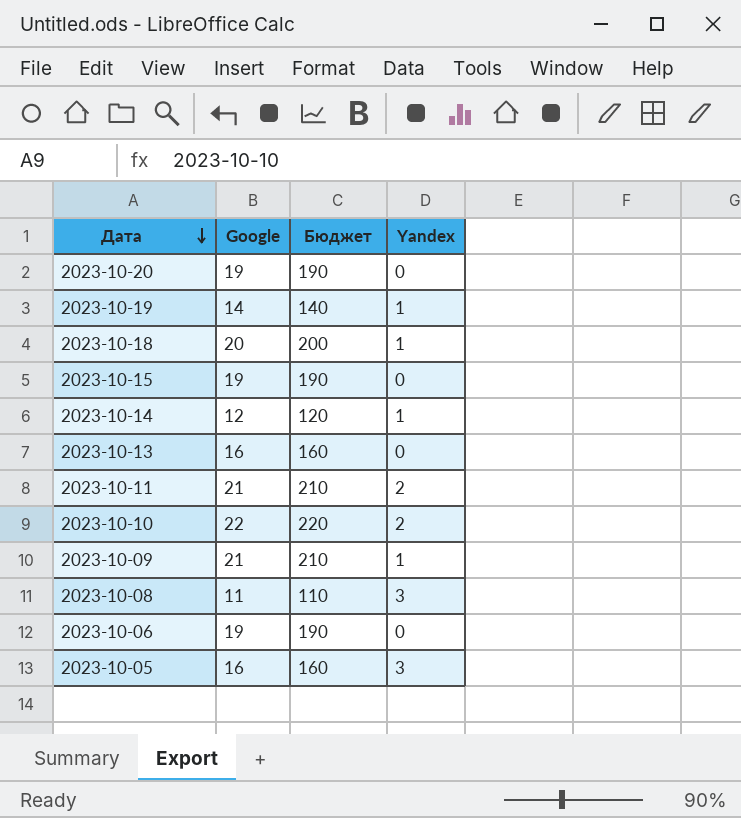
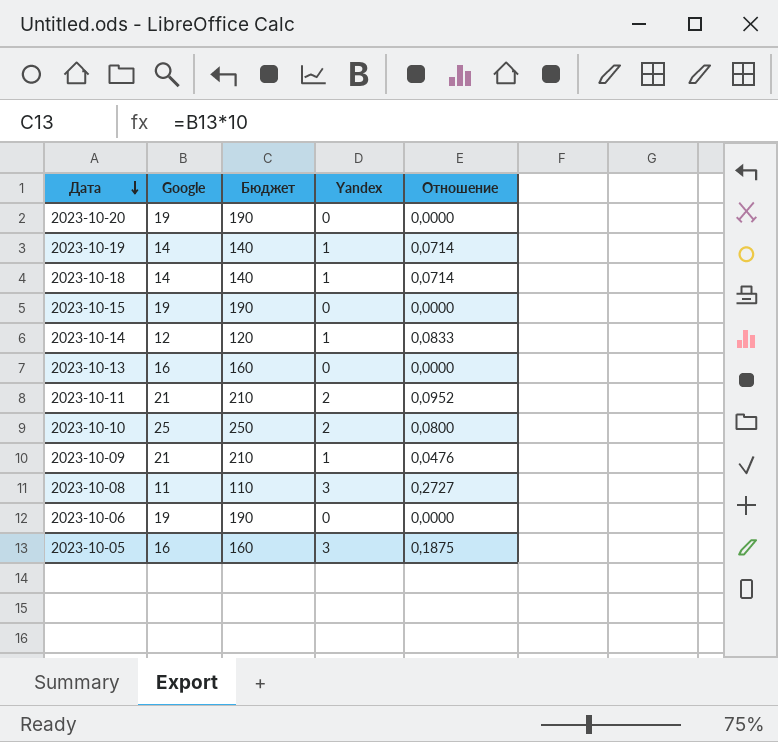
column Отношение | formula: none -> [Yandex] / [Google]
2023-10-18 | Google: 20 -> 14
2023-10-18 | Бюджет: 200 -> 140
2023-10-10 | Google: 22 -> 25
2023-10-10 | Бюджет: 220 -> 250

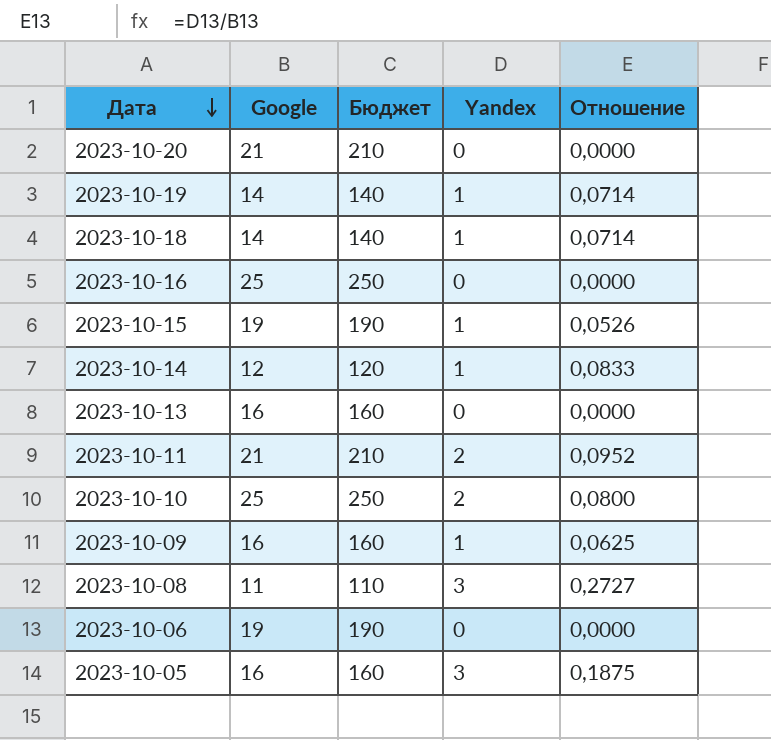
2023-10-20 | Google: 19 -> 21
2023-10-20 | Бюджет: 190 -> 210
row 2023-10-16: none -> 25 | 250 | 0 | 0,0000
2023-10-15 | Yandex: 0 -> 1
2023-10-15 | Отношение: 0,0000 -> 0,0526
2023-10-09 | Google: 21 -> 16
2023-10-09 | Бюджет: 210 -> 160
2023-10-09 | Отношение: 0,0476 -> 0,0625

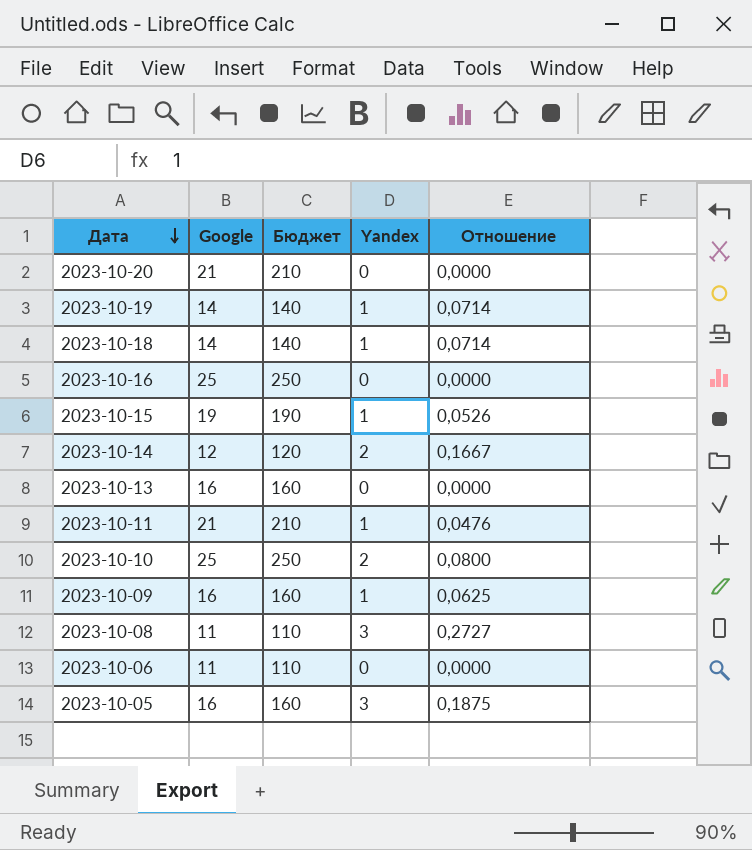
2023-10-14 | Yandex: 1 -> 2
2023-10-14 | Отношение: 0,0833 -> 0,1667
2023-10-11 | Yandex: 2 -> 1
2023-10-11 | Отношение: 0,0952 -> 0,0476
2023-10-06 | Google: 19 -> 11
2023-10-06 | Бюджет: 190 -> 110

